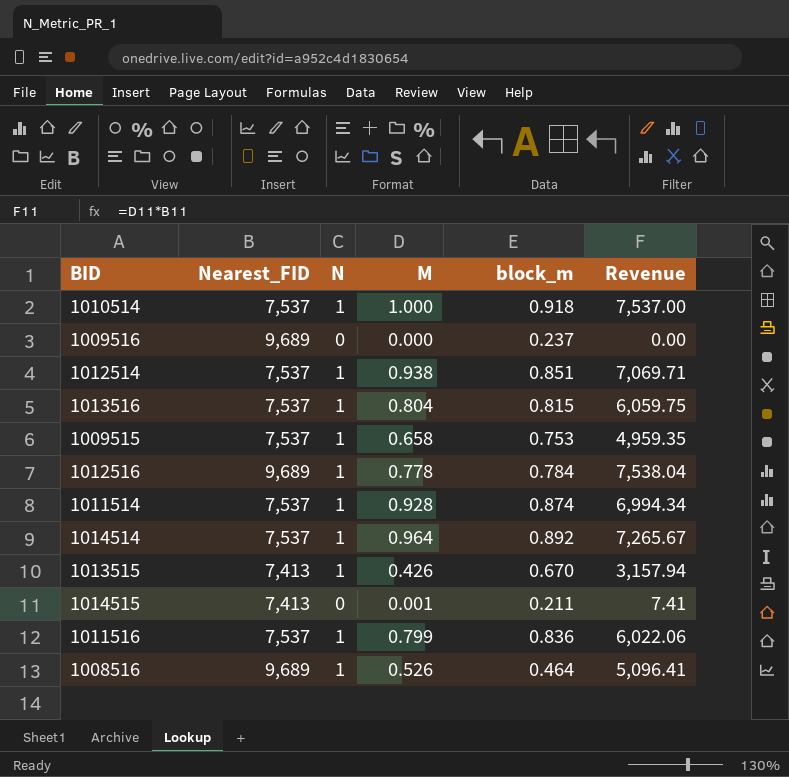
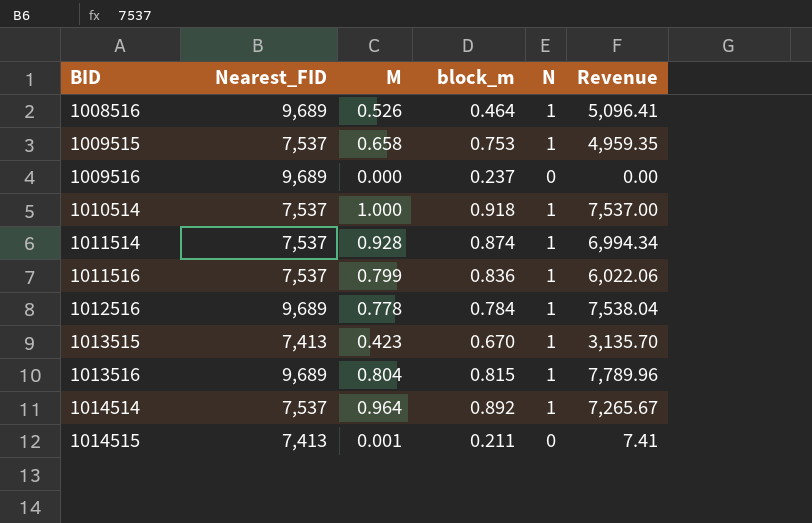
row order: none -> BID ascending
column N | position: 3 -> 5
row 1012514: 7,537 | 1 | 0.938 | 0.851 | 7,069.71 -> none
1013515 | M: 0.426 -> 0.423
1013515 | Revenue: 3,157.94 -> 3,135.70
1013516 | Nearest_FID: 7,537 -> 9,689
1013516 | Revenue: 6,059.75 -> 7,789.96

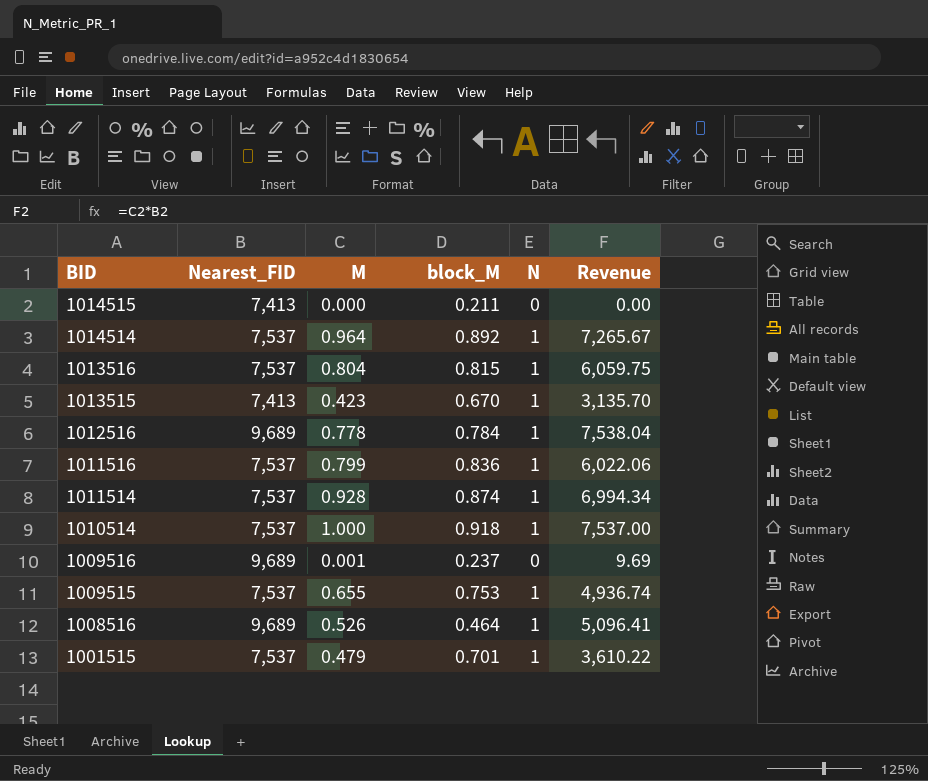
row order: BID ascending -> BID descending
column name: block_m -> block_M
1014515 | M: 0.001 -> 0.000
1014515 | Revenue: 7.41 -> 0.00
1013516 | Nearest_FID: 9,689 -> 7,537
1013516 | Revenue: 7,789.96 -> 6,059.75
1009516 | M: 0.000 -> 0.001
1009516 | Revenue: 0.00 -> 9.69
1009515 | M: 0.658 -> 0.655
1009515 | Revenue: 4,959.35 -> 4,936.74
row 1001515: none -> 7,537 | 0.479 | 0.701 | 1 | 3,610.22

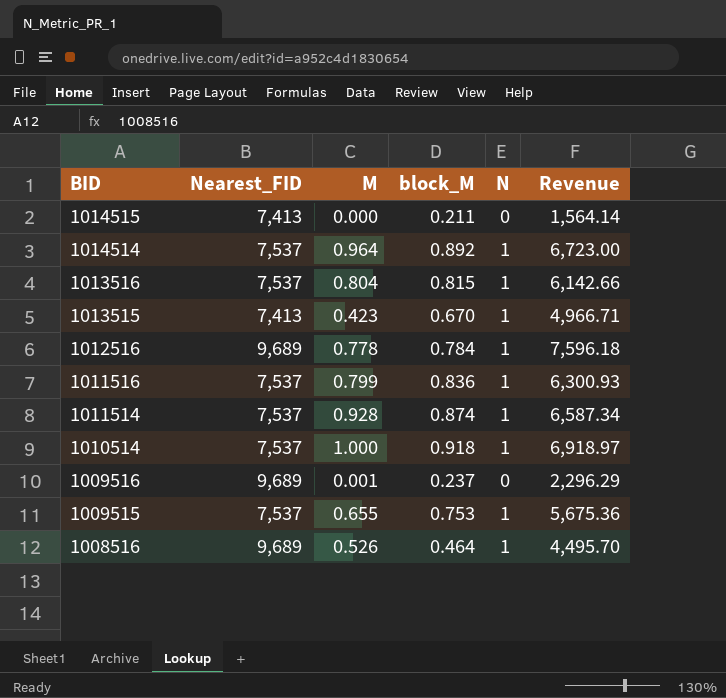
column Revenue | formula: [Nearest_FID] * [M] -> [Nearest_FID] * [block_M]
row 1001515: 7,537 | 0.479 | 0.701 | 1 | 3,610.22 -> none

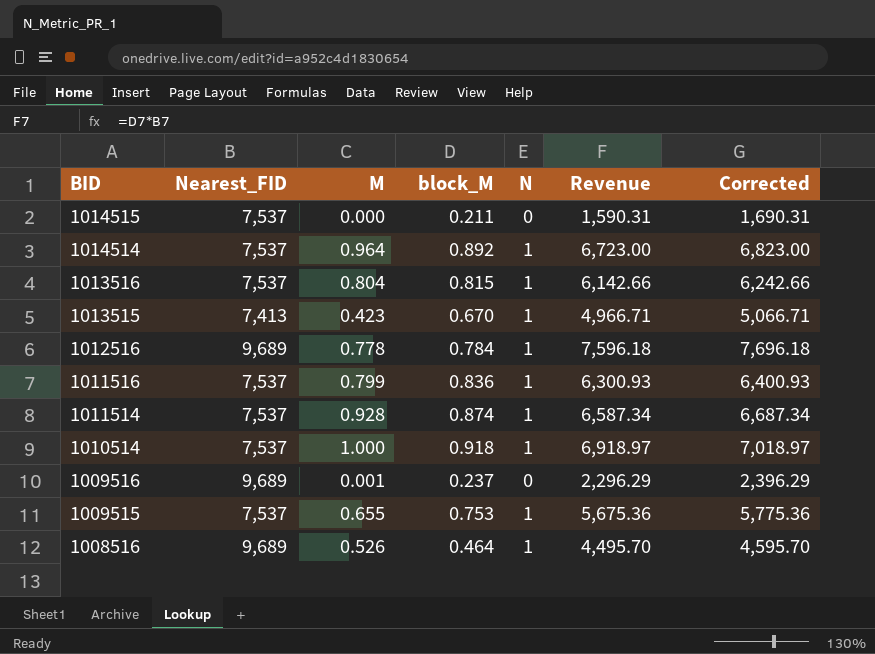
column Corrected | formula: none -> [Revenue] + 100
1014515 | Nearest_FID: 7,413 -> 7,537
1014515 | Revenue: 1,564.14 -> 1,590.31

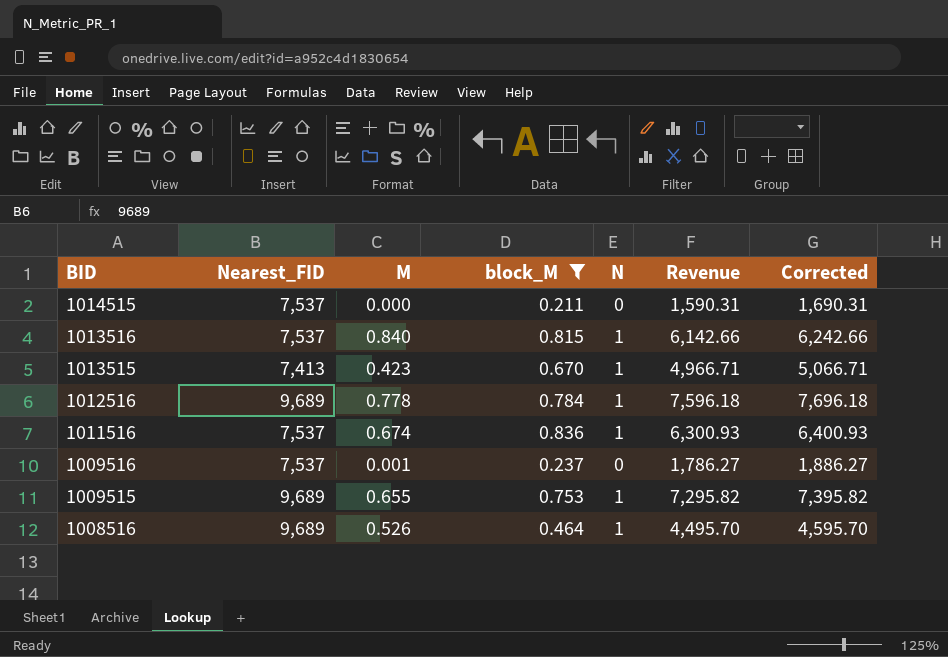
filter: none -> block_M <= 0.836
1013516 | M: 0.804 -> 0.840
1011516 | M: 0.799 -> 0.674
1009516 | Nearest_FID: 9,689 -> 7,537
1009516 | Revenue: 2,296.29 -> 1,786.27
1009516 | Corrected: 2,396.29 -> 1,886.27
1009515 | Nearest_FID: 7,537 -> 9,689
1009515 | Revenue: 5,675.36 -> 7,295.82
1009515 | Corrected: 5,775.36 -> 7,395.82

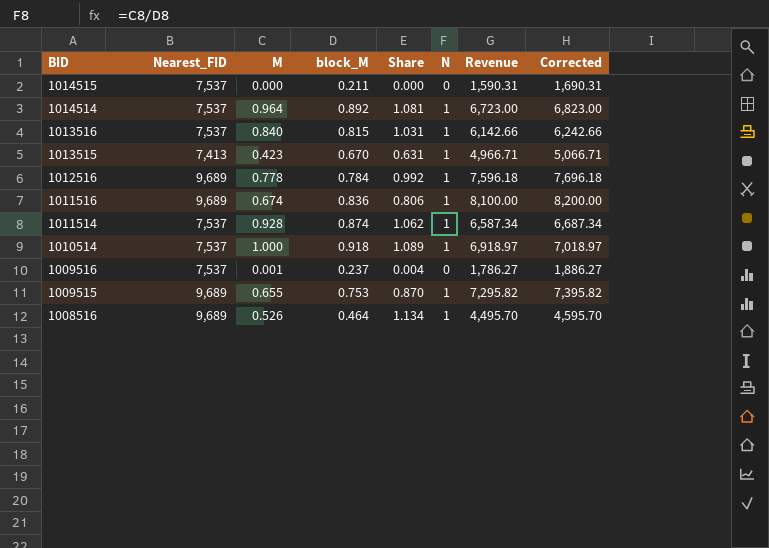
filter: block_M <= 0.836 -> none
column Share | formula: none -> [M] / [block_M]
1011516 | Nearest_FID: 7,537 -> 9,689
1011516 | Revenue: 6,300.93 -> 8,100.00
1011516 | Corrected: 6,400.93 -> 8,200.00

